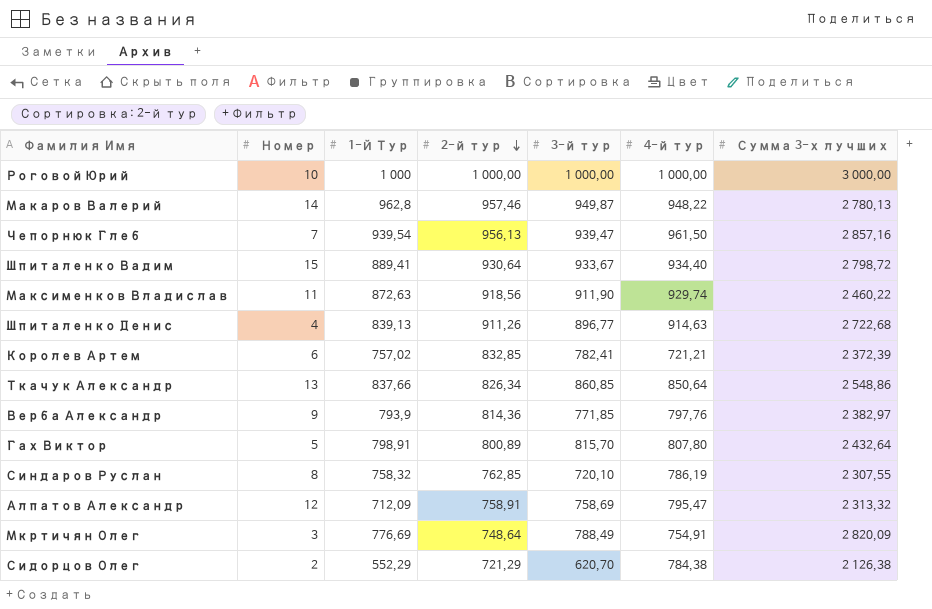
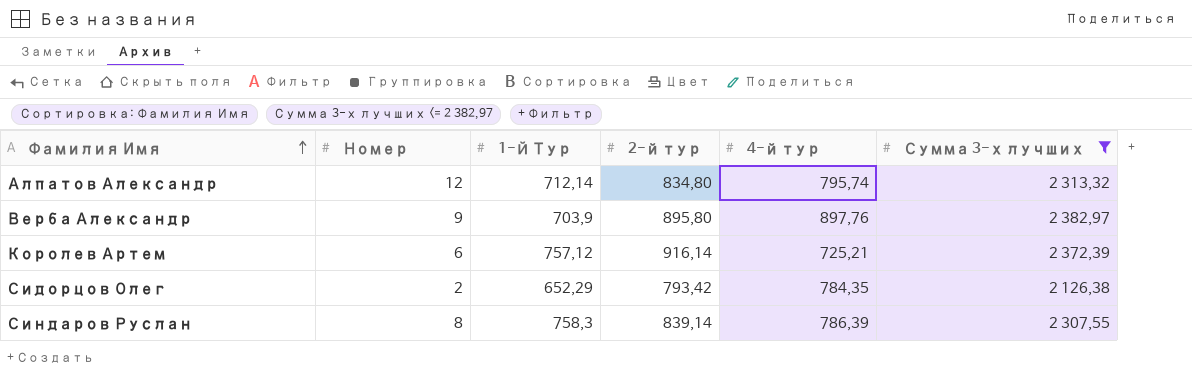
filter: none -> Сумма 3-х лучших <= 2 382,97
row order: 2-й тур descending -> Фамилия Имя ascending
column 3-й тур | position: 5 -> none
Алпатов Александр | 1-Й Тур: 712,09 -> 712,14
Алпатов Александр | 2-й тур: 758,91 -> 834,80
Алпатов Александр | 4-й тур: 795,47 -> 795,74
Верба Александр | 1-Й Тур: 793,9 -> 703,9
Верба Александр | 2-й тур: 814,36 -> 895,80
Верба Александр | 4-й тур: 797,76 -> 897,76
Королев Артем | 1-Й Тур: 757,02 -> 757,12
Королев Артем | 2-й тур: 832,85 -> 916,14
Королев Артем | 4-й тур: 721,21 -> 725,21
Сидорцов Олег | 1-Й Тур: 552,29 -> 652,29
Сидорцов Олег | 2-й тур: 721,29 -> 793,42
Сидорцов Олег | 4-й тур: 784,38 -> 784,35
Синдаров Руслан | 1-Й Тур: 758,32 -> 758,3
Синдаров Руслан | 2-й тур: 762,85 -> 839,14
Синдаров Руслан | 4-й тур: 786,19 -> 786,39

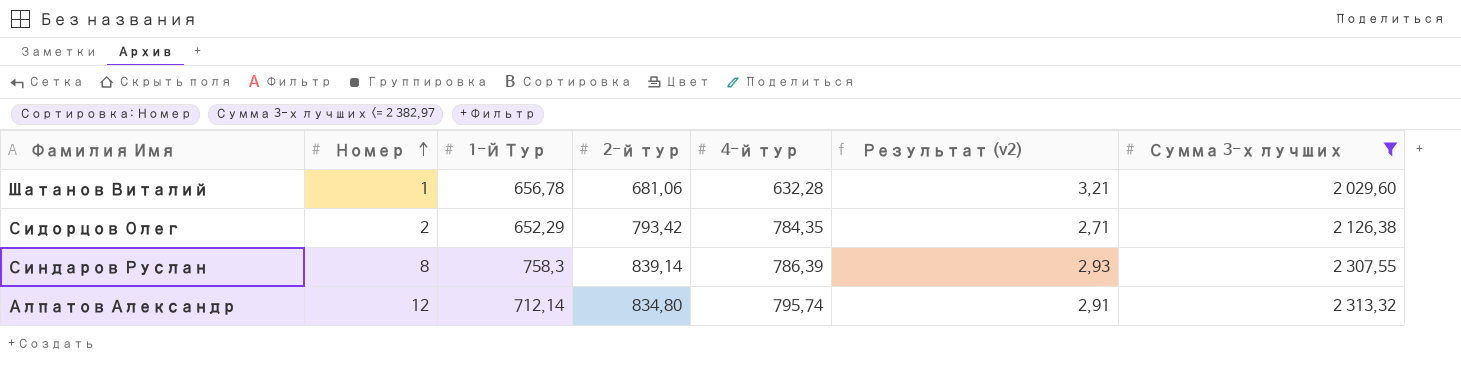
row order: Фамилия Имя ascending -> Номер ascending
column Результат (v2) | formula: none -> [Сумма 3-х лучших] / [4-й тур]
row Верба Александр: 9 | 703,9 | 895,80 | 897,76 | 2 382,97 -> none
row Королев Артем: 6 | 757,12 | 916,14 | 725,21 | 2 372,39 -> none
row Шатанов Виталий: none -> 1 | 656,78 | 681,06 | 632,28 | 3,21 | 2 029,60

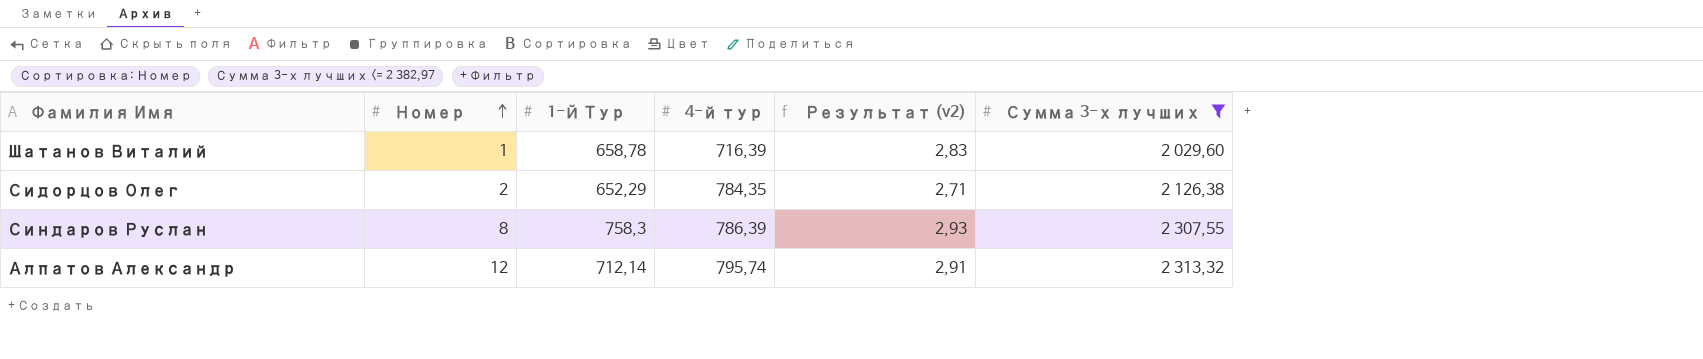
column 2-й тур | position: 4 -> none
Шатанов Виталий | 1-Й Тур: 656,78 -> 658,78
Шатанов Виталий | 4-й тур: 632,28 -> 716,39
Шатанов Виталий | Результат (v2): 3,21 -> 2,83

